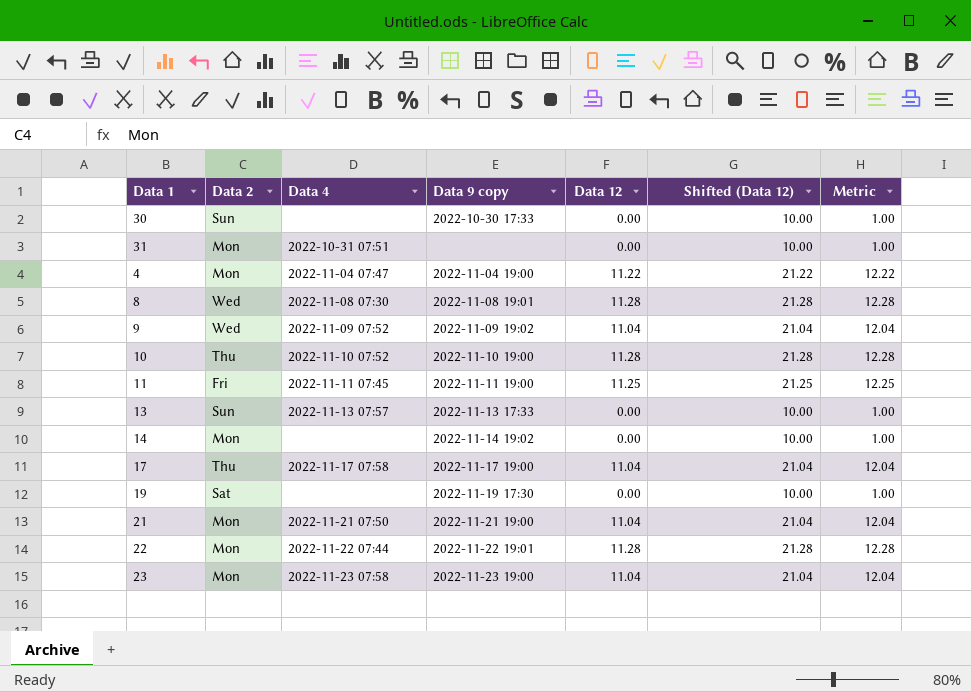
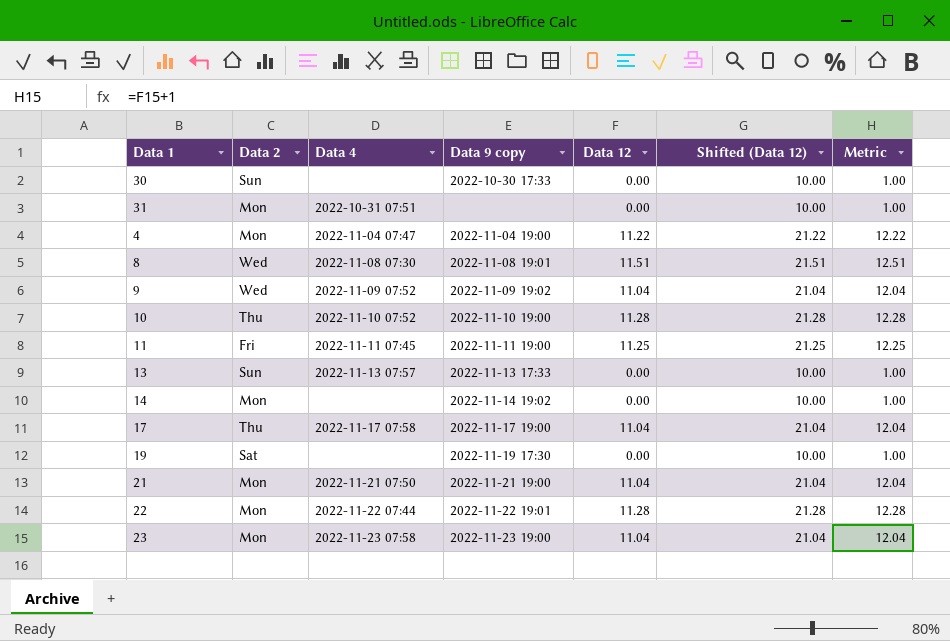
8 | Data 12: 11.28 -> 11.51
8 | Shifted (Data 12): 21.28 -> 21.51
8 | Metric: 12.28 -> 12.51

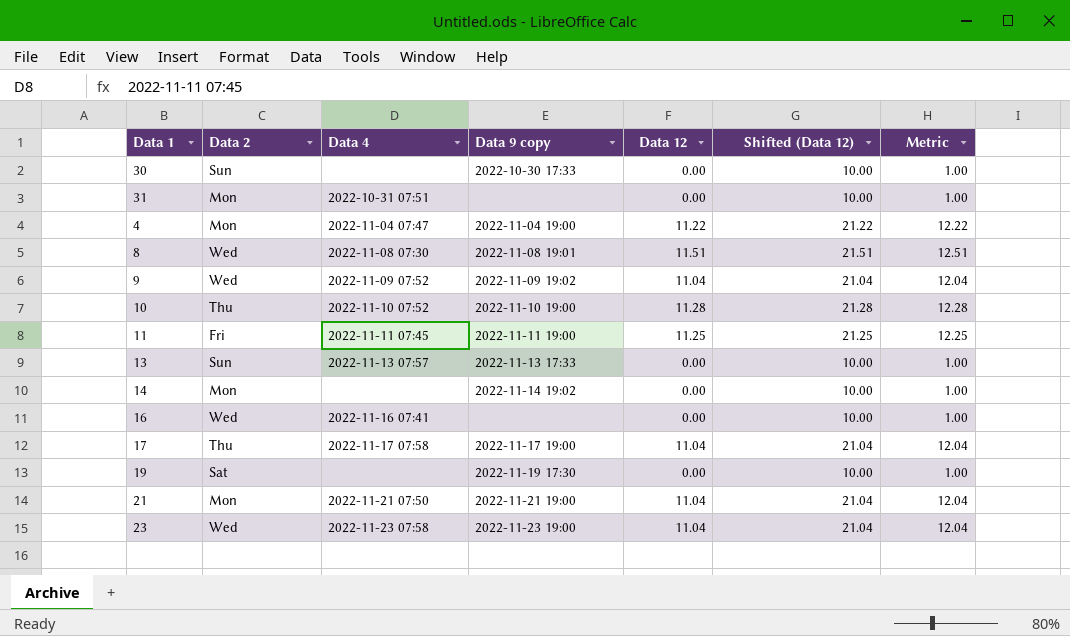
row 22: Mon | 2022-11-22 07:44 | 2022-11-22 19:01 | 11.28 | 21.28 | 12.28 -> none
row 16: none -> Wed | 2022-11-16 07:41 | none | 0.00 | 10.00 | 1.00
23 | Data 2: Mon -> Wed

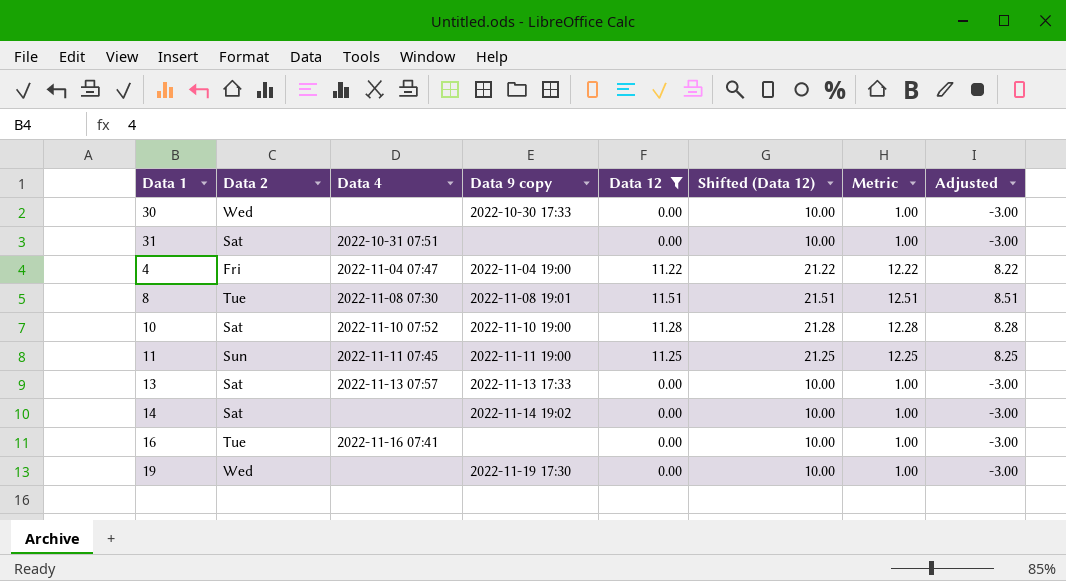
filter: none -> Data 12 != 11.04
column Adjusted | formula: none -> [Data 12] - 3
30 | Data 2: Sun -> Wed
31 | Data 2: Mon -> Sat
4 | Data 2: Mon -> Fri
8 | Data 2: Wed -> Tue
10 | Data 2: Thu -> Sat
11 | Data 2: Fri -> Sun
13 | Data 2: Sun -> Sat
14 | Data 2: Mon -> Sat
16 | Data 2: Wed -> Tue
19 | Data 2: Sat -> Wed

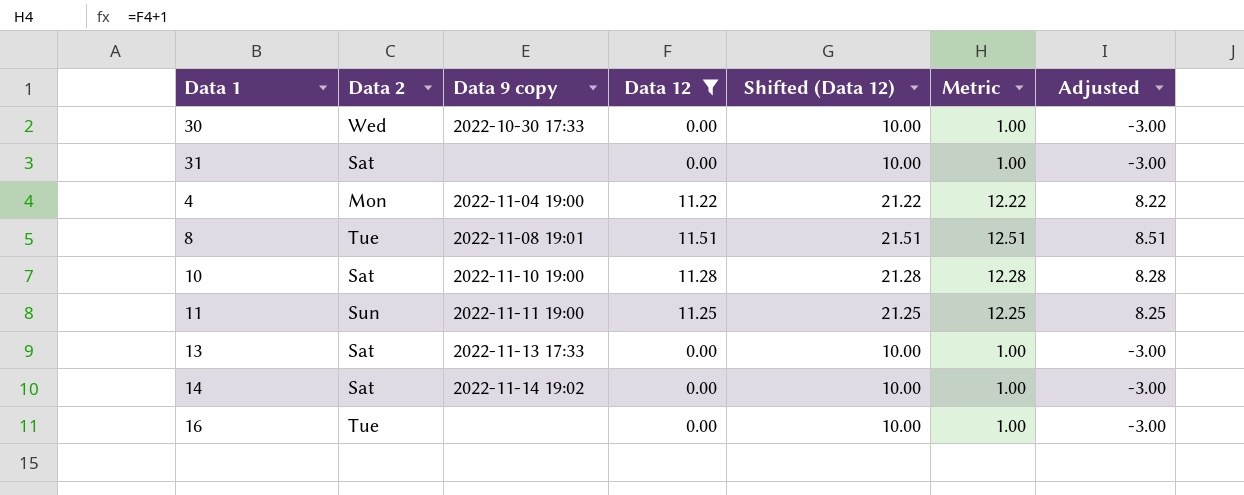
column Data 4 | position: 3 -> none
row 19: Wed | none | 2022-11-19 17:30 | 0.00 | 10.00 | 1.00 | -3.00 -> none
4 | Data 2: Fri -> Mon

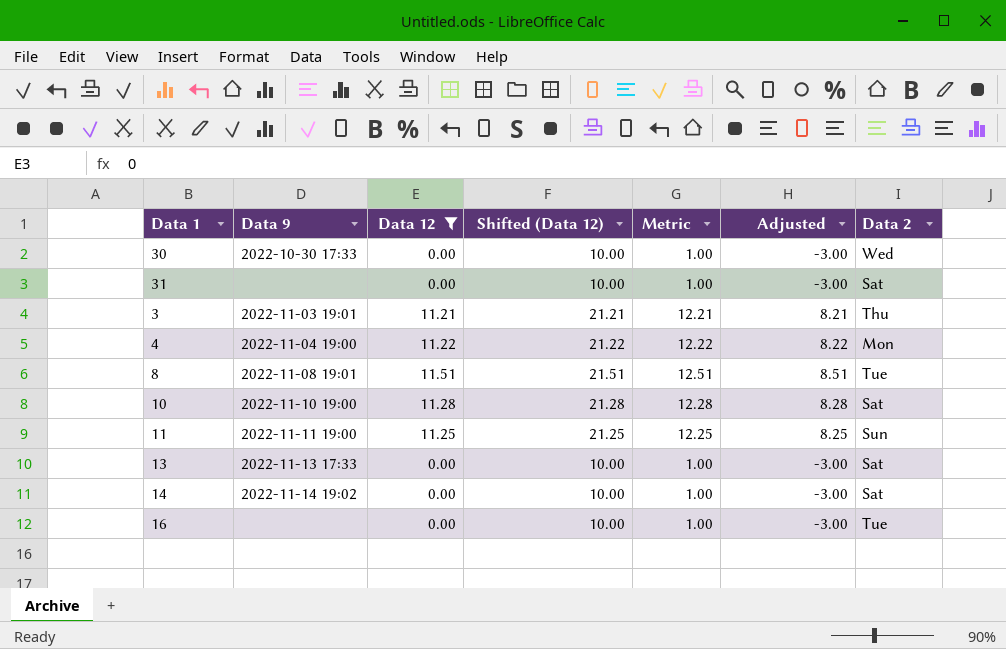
column name: Data 9 copy -> Data 9
column Data 2 | position: 2 -> 7
row 3: none -> 2022-11-03 19:01 | 11.21 | 21.21 | 12.21 | 8.21 | Thu

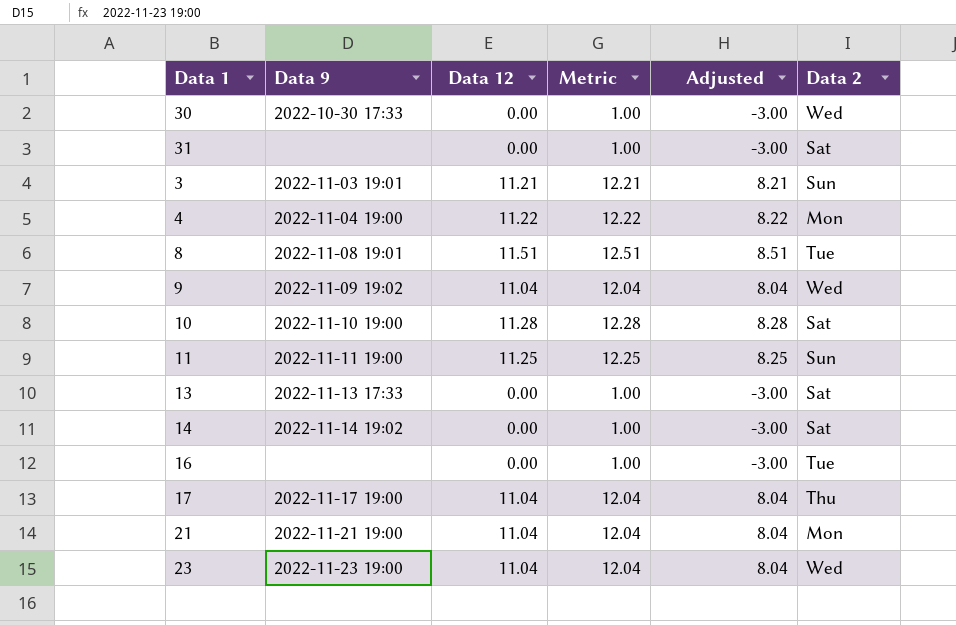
filter: Data 12 != 11.04 -> none
column Shifted (Data 12) | formula: [Data 12] + 10 -> none
3 | Data 2: Thu -> Sun

